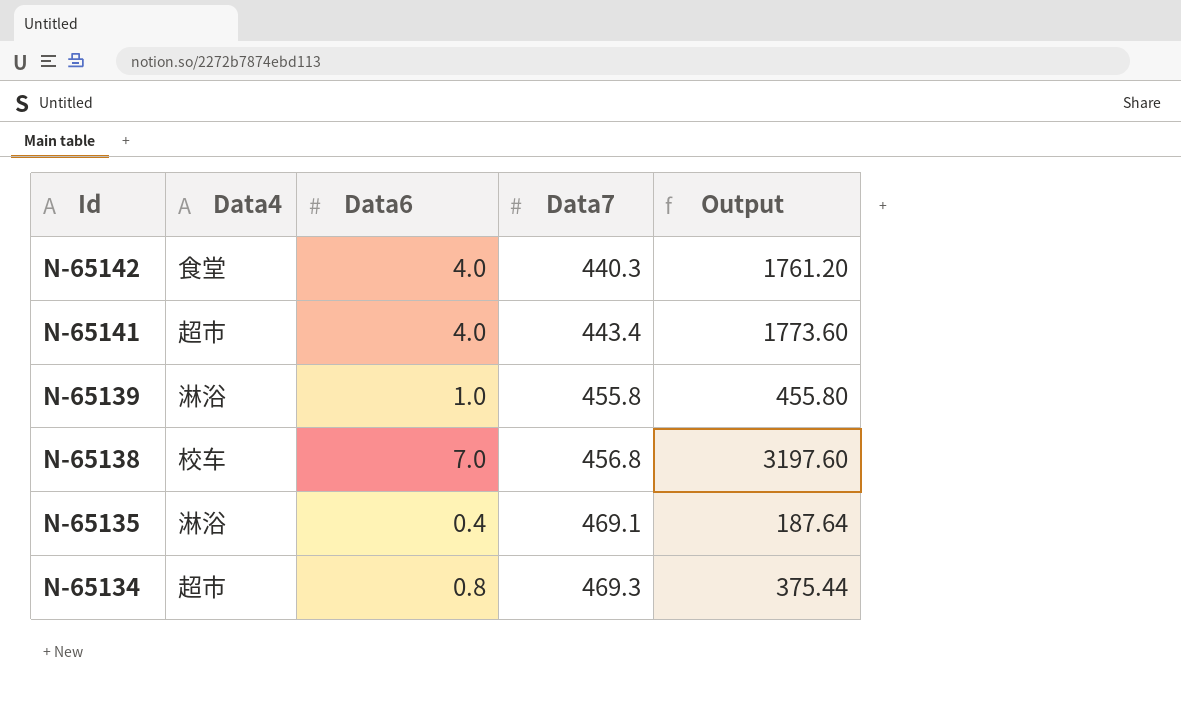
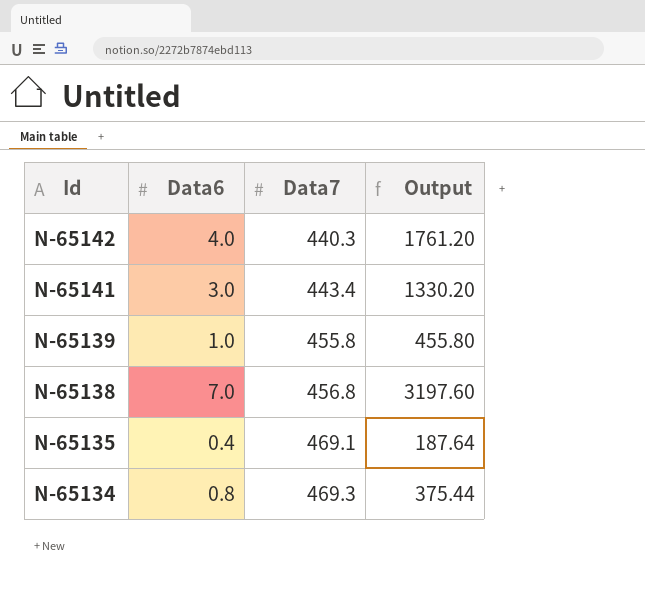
column Data4 | position: 2 -> none
N-65141 | Data6: 4.0 -> 3.0
N-65141 | Output: 1773.60 -> 1330.20

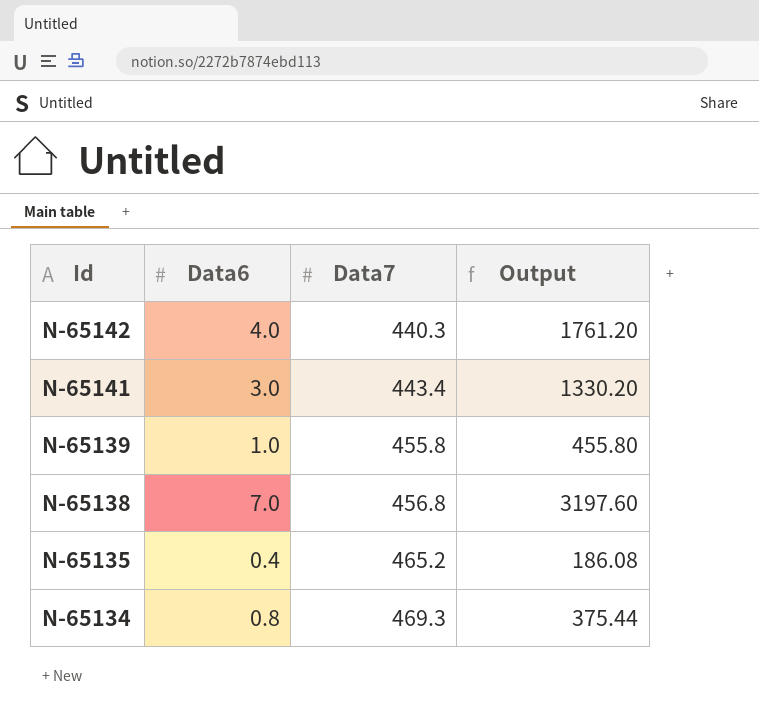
N-65135 | Data7: 469.1 -> 465.2
N-65135 | Output: 187.64 -> 186.08

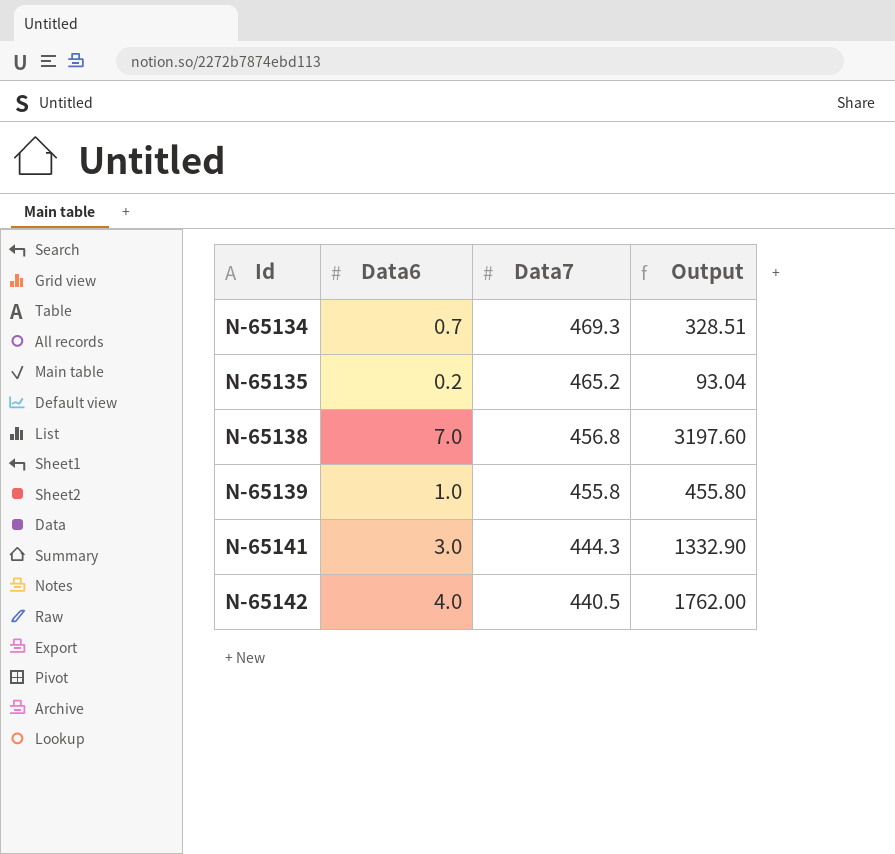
row order: Id descending -> Id ascending
N-65134 | Data6: 0.8 -> 0.7
N-65134 | Output: 375.44 -> 328.51
N-65135 | Data6: 0.4 -> 0.2
N-65135 | Output: 186.08 -> 93.04
N-65141 | Data7: 443.4 -> 444.3
N-65141 | Output: 1330.20 -> 1332.90
N-65142 | Data7: 440.3 -> 440.5
N-65142 | Output: 1761.20 -> 1762.00

